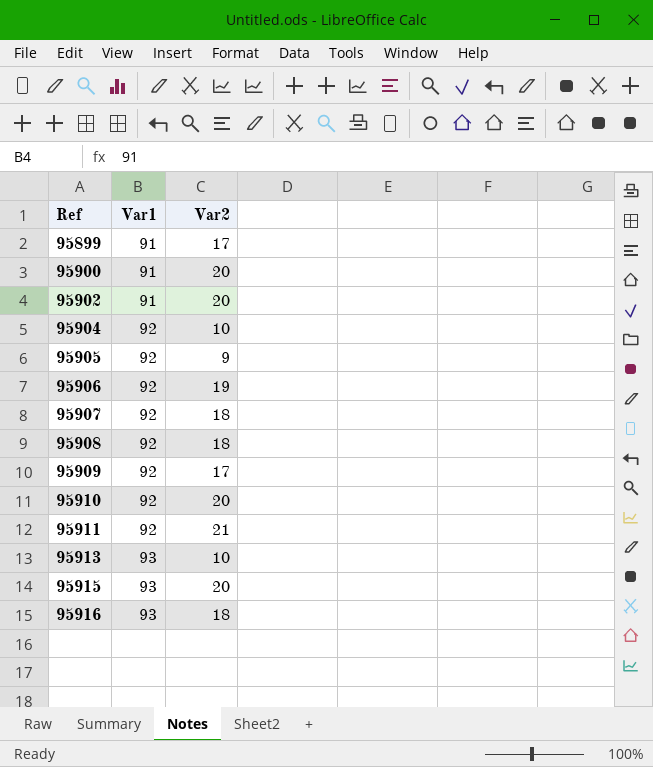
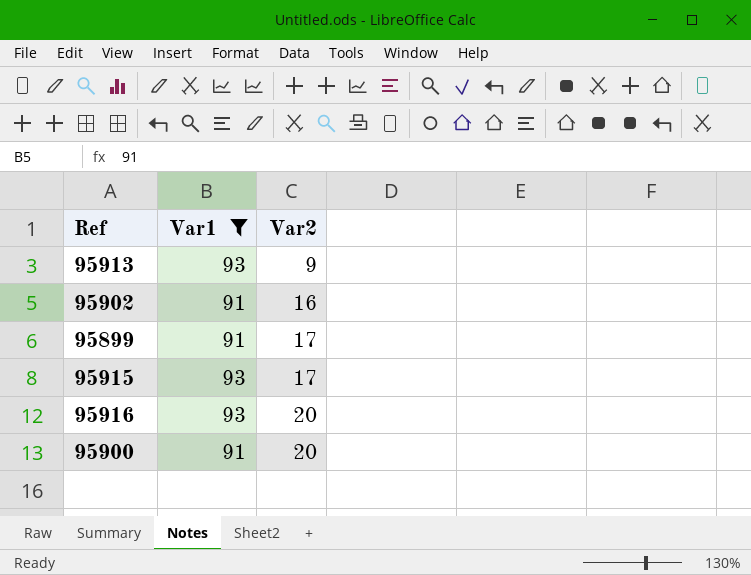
filter: none -> Var1 != 92
row order: Ref ascending -> Var2 ascending
95913 | Var2: 10 -> 9
95902 | Var2: 20 -> 16
95915 | Var2: 20 -> 17
95916 | Var2: 18 -> 20

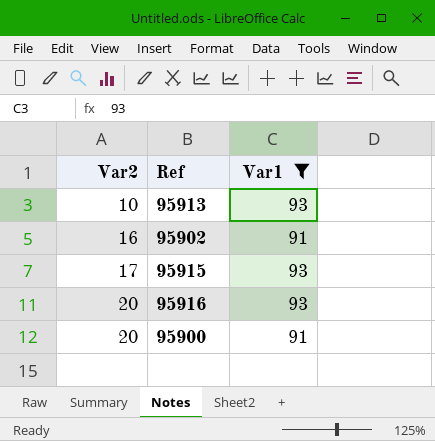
column Var2 | position: 3 -> 1
row 95899: 91 | 17 -> none
95913 | Var2: 9 -> 10

